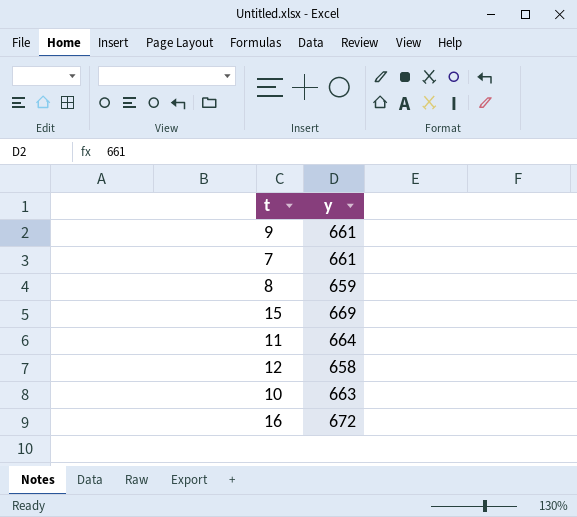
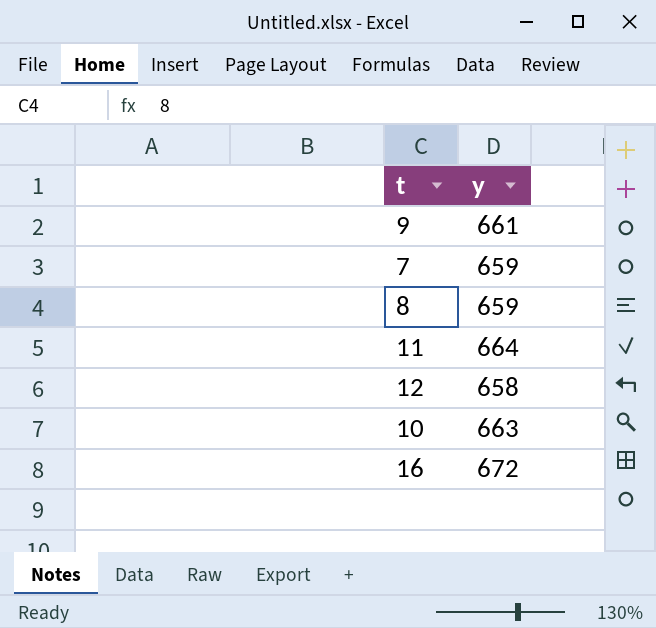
row 15: 669 -> none
7 | y: 661 -> 659

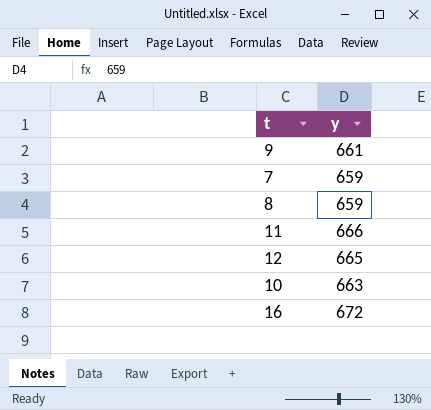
11 | y: 664 -> 666
12 | y: 658 -> 665

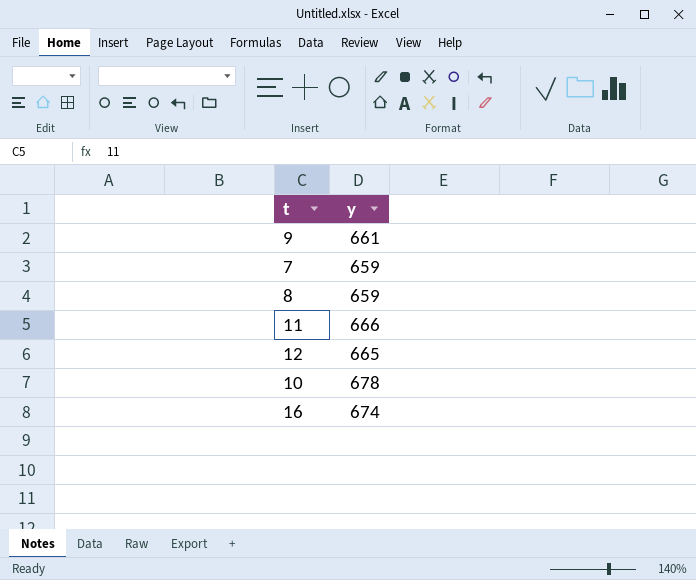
10 | y: 663 -> 678
16 | y: 672 -> 674

